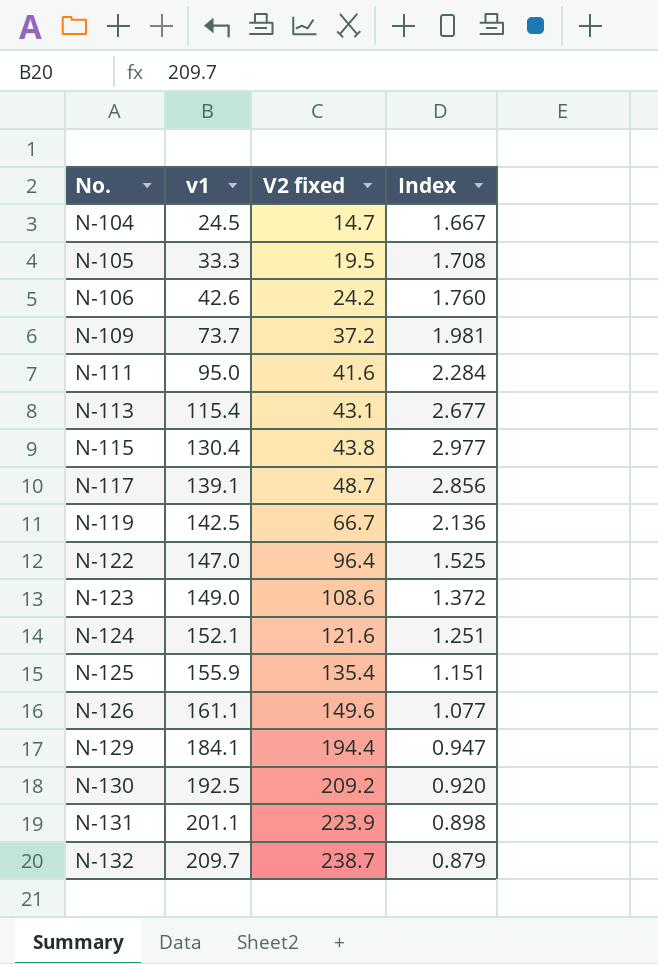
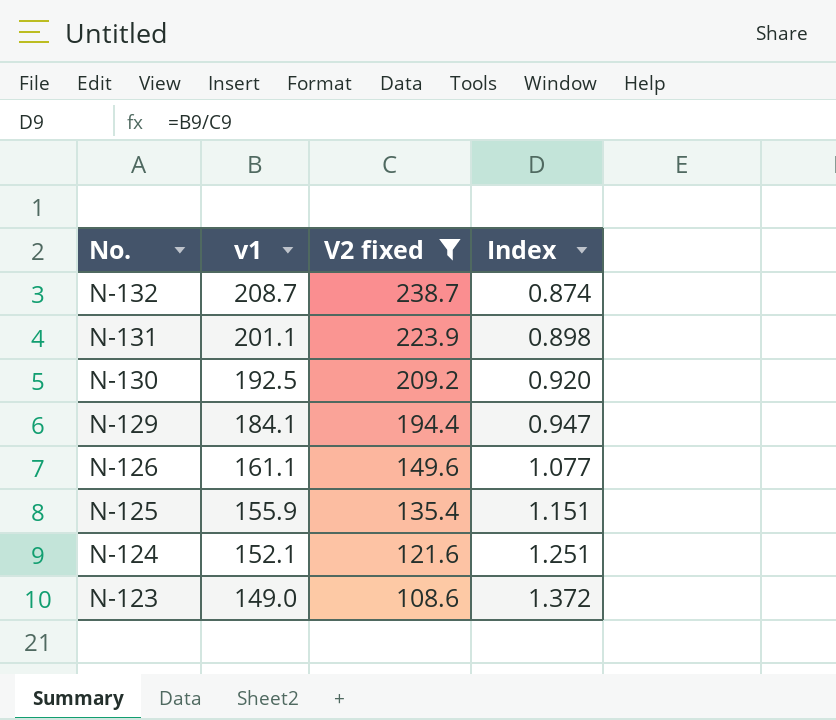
filter: none -> V2 fixed >= 108.6
row order: No. ascending -> No. descending
N-132 | v1: 209.7 -> 208.7
N-132 | Index: 0.879 -> 0.874

